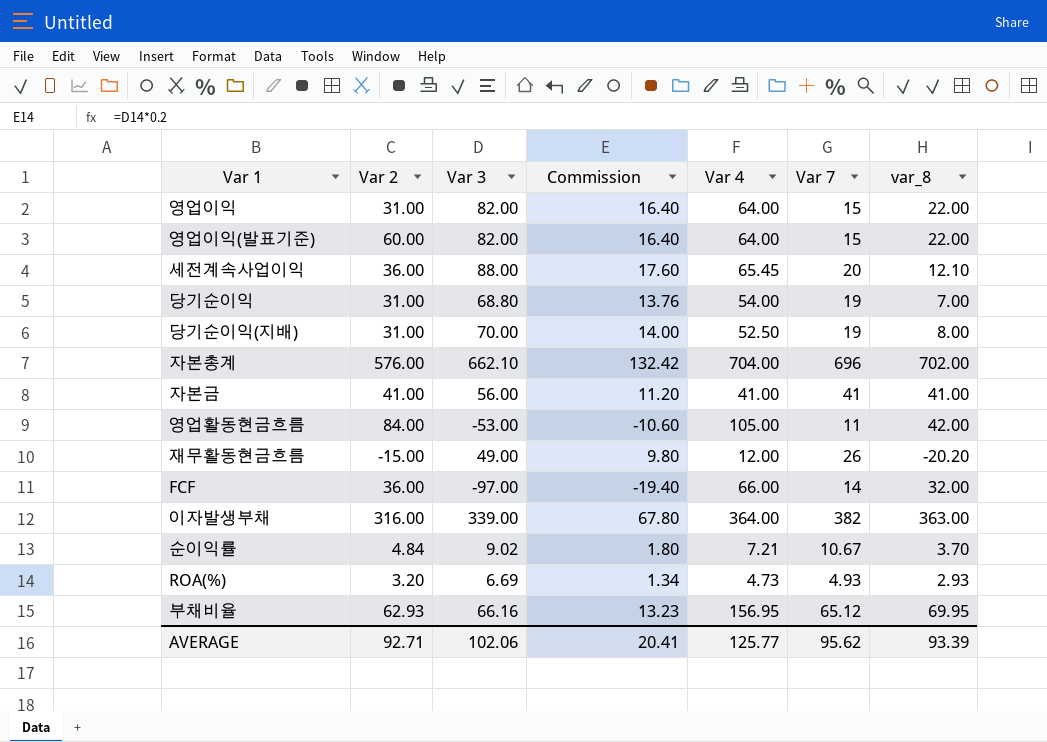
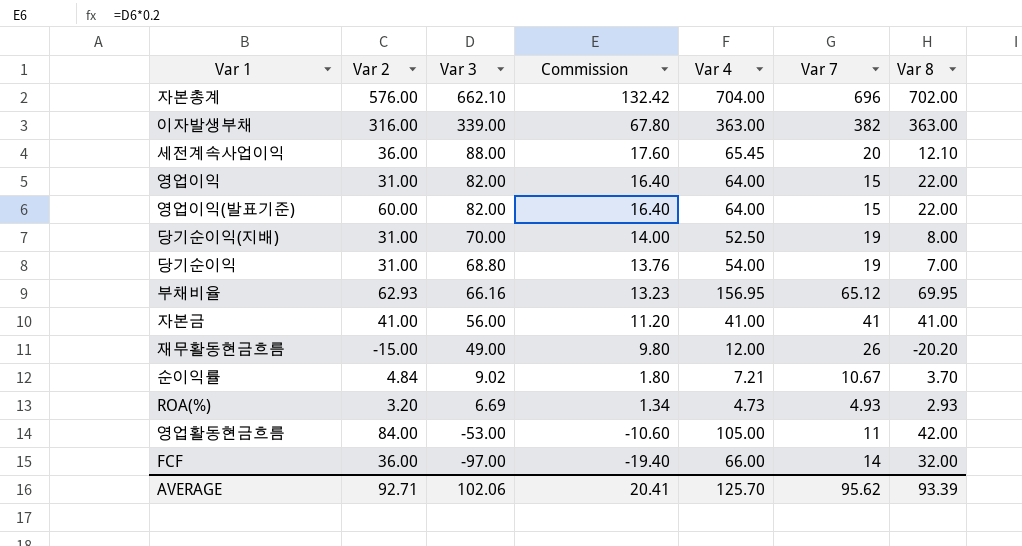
row order: none -> Var 3 descending
column name: var_8 -> Var 8
이자발생부채 | Var 4: 364.00 -> 363.00
AVERAGE | Var 4: 125.77 -> 125.70

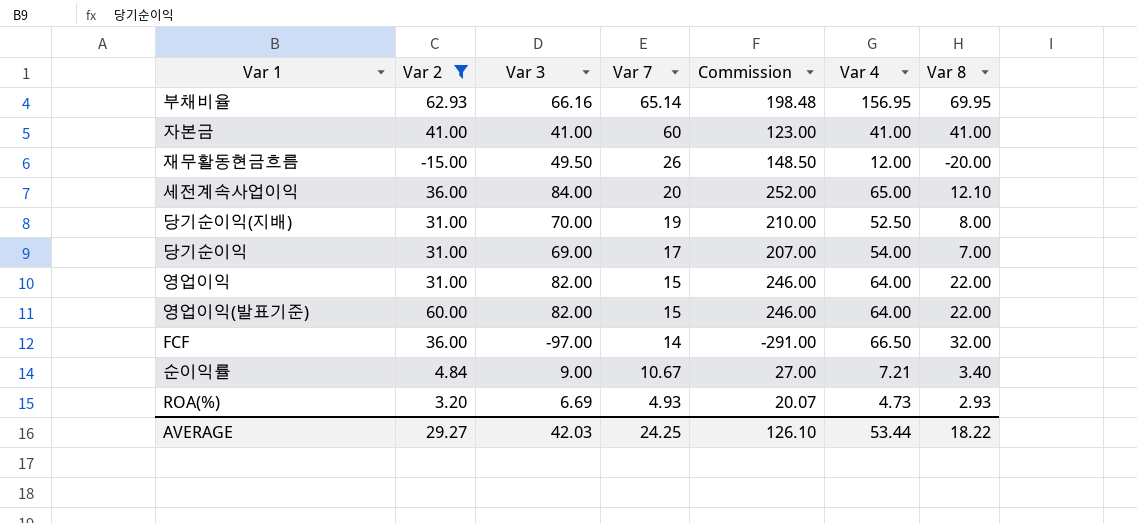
filter: none -> Var 2 <= 62.93
row order: Var 3 descending -> Var 7 descending
column Var 7 | position: 6 -> 4
column Commission | formula: [Var 3] * 0.2 -> [Var 3] * 3
부채비율 | Var 7: 65.12 -> 65.14
자본금 | Var 3: 56.00 -> 41.00
자본금 | Var 7: 41 -> 60
재무활동현금흐름 | Var 3: 49.00 -> 49.50
재무활동현금흐름 | Var 8: -20.20 -> -20.00
세전계속사업이익 | Var 3: 88.00 -> 84.00
세전계속사업이익 | Var 4: 65.45 -> 65.00
당기순이익 | Var 3: 68.80 -> 69.00
당기순이익 | Var 7: 19 -> 17
FCF | Var 4: 66.00 -> 66.50
순이익률 | Var 3: 9.02 -> 9.00
순이익률 | Var 8: 3.70 -> 3.40
AVERAGE | Var 2: 92.71 -> 29.27
AVERAGE | Var 3: 102.06 -> 42.03
AVERAGE | Var 7: 95.62 -> 24.25
AVERAGE | Commission: 20.41 -> 126.10
AVERAGE | Var 4: 125.70 -> 53.44
AVERAGE | Var 8: 93.39 -> 18.22

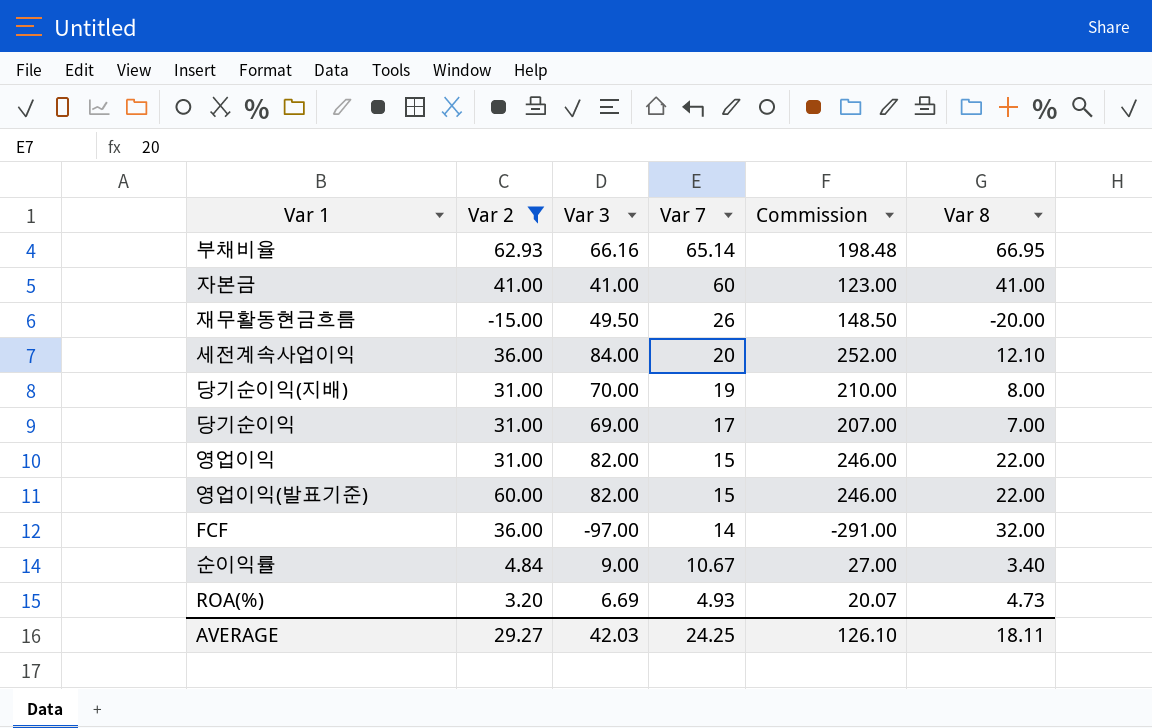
column Var 4 | position: 6 -> none
부채비율 | Var 8: 69.95 -> 66.95
ROA(%) | Var 8: 2.93 -> 4.73
AVERAGE | Var 8: 18.22 -> 18.11

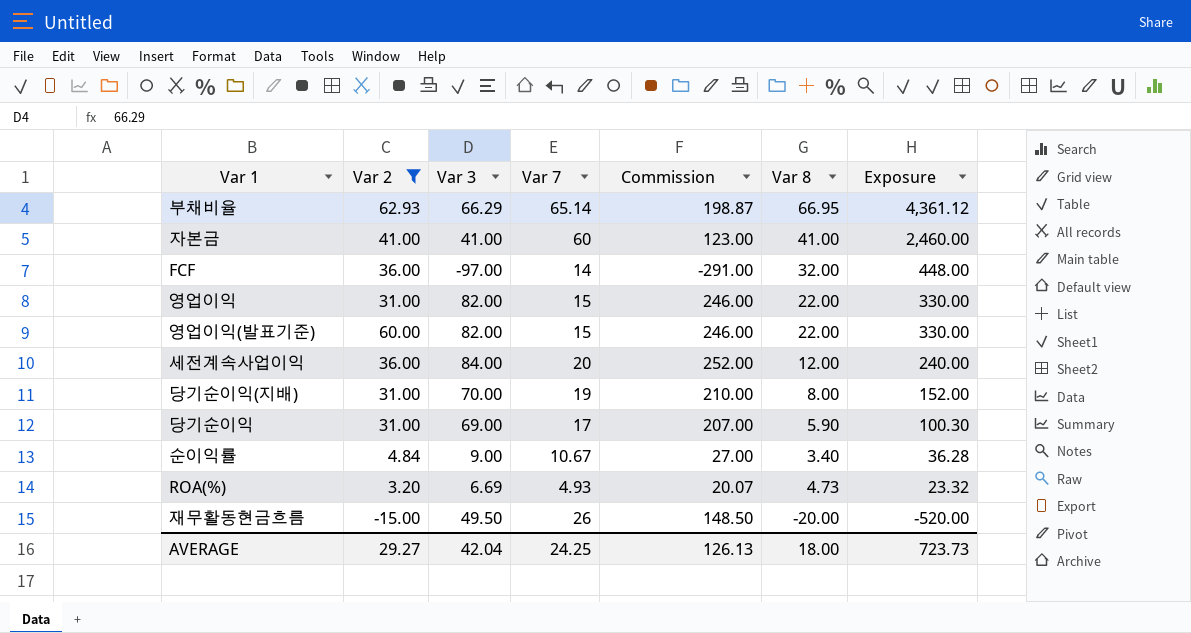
row order: Var 7 descending -> Exposure descending
column Exposure | formula: none -> [Var 7] * [Var 8]
부채비율 | Var 3: 66.16 -> 66.29
부채비율 | Commission: 198.48 -> 198.87
세전계속사업이익 | Var 8: 12.10 -> 12.00
당기순이익 | Var 8: 7.00 -> 5.90
AVERAGE | Var 3: 42.03 -> 42.04
AVERAGE | Commission: 126.10 -> 126.13
AVERAGE | Var 8: 18.11 -> 18.00

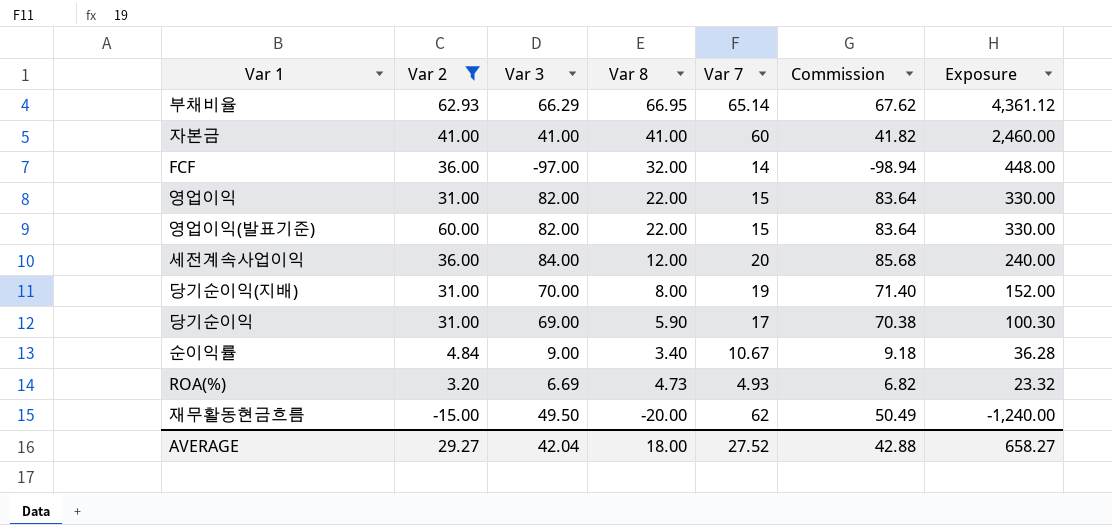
column Var 8 | position: 6 -> 4
column Commission | formula: [Var 3] * 3 -> [Var 3] * 1.02
재무활동현금흐름 | Var 7: 26 -> 62
재무활동현금흐름 | Exposure: -520.00 -> -1,240.00
AVERAGE | Var 7: 24.25 -> 27.52
AVERAGE | Commission: 126.13 -> 42.88
AVERAGE | Exposure: 723.73 -> 658.27

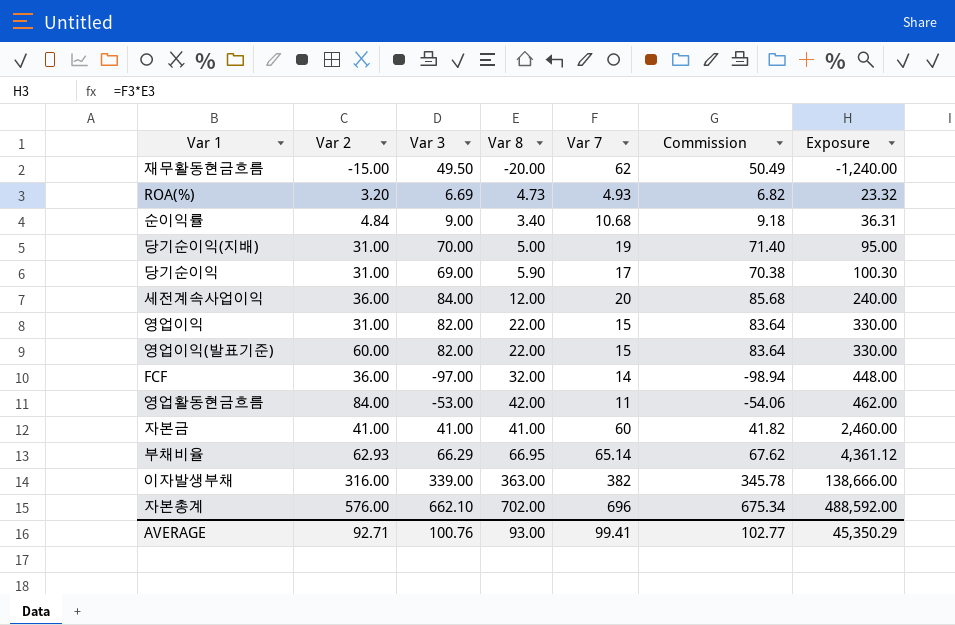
filter: Var 2 <= 62.93 -> none
row order: Exposure descending -> Exposure ascending
순이익률 | Var 7: 10.67 -> 10.68
순이익률 | Exposure: 36.28 -> 36.31
당기순이익(지배) | Var 8: 8.00 -> 5.00
당기순이익(지배) | Exposure: 152.00 -> 95.00
AVERAGE | Var 2: 29.27 -> 92.71
AVERAGE | Var 3: 42.04 -> 100.76
AVERAGE | Var 8: 18.00 -> 93.00
AVERAGE | Var 7: 27.52 -> 99.41
AVERAGE | Commission: 42.88 -> 102.77
AVERAGE | Exposure: 658.27 -> 45,350.29

